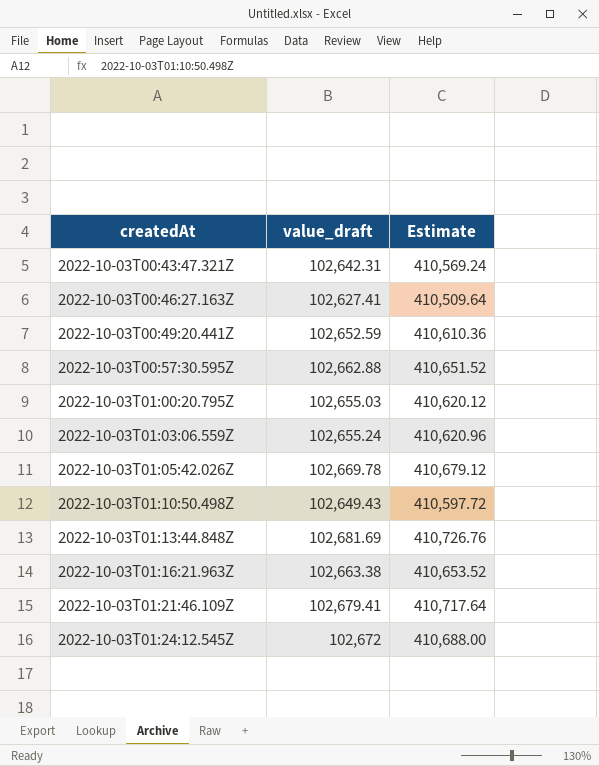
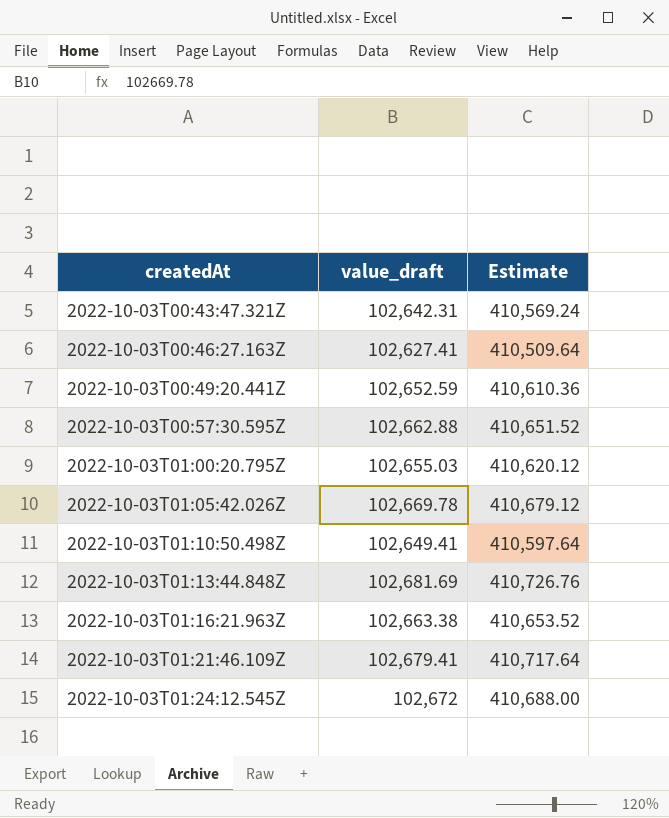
row 2022-10-03T01:03:06.559Z: 102,655.24 | 410,620.96 -> none
2022-10-03T01:10:50.498Z | value_draft: 102,649.43 -> 102,649.41
2022-10-03T01:10:50.498Z | Estimate: 410,597.72 -> 410,597.64

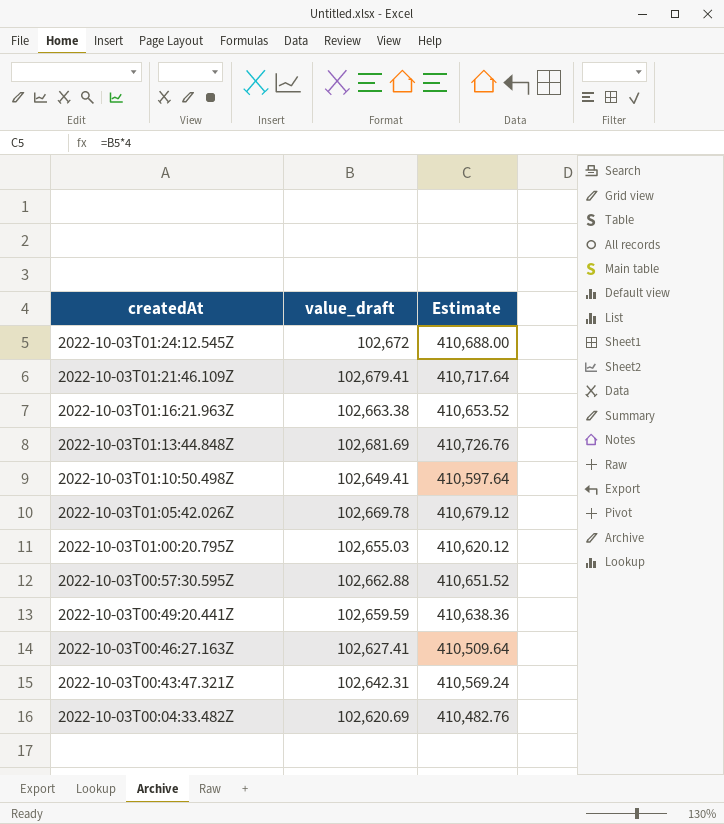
row order: createdAt ascending -> createdAt descending
2022-10-03T00:49:20.441Z | value_draft: 102,652.59 -> 102,659.59
2022-10-03T00:49:20.441Z | Estimate: 410,610.36 -> 410,638.36
row 2022-10-03T00:04:33.482Z: none -> 102,620.69 | 410,482.76

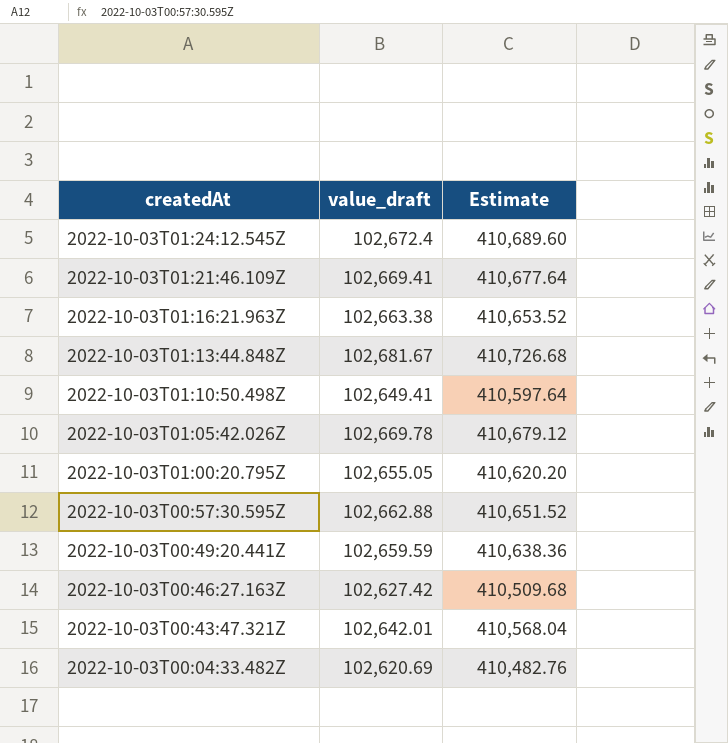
2022-10-03T01:24:12.545Z | value_draft: 102,672 -> 102,672.4
2022-10-03T01:24:12.545Z | Estimate: 410,688.00 -> 410,689.60
2022-10-03T01:21:46.109Z | value_draft: 102,679.41 -> 102,669.41
2022-10-03T01:21:46.109Z | Estimate: 410,717.64 -> 410,677.64
2022-10-03T01:13:44.848Z | value_draft: 102,681.69 -> 102,681.67
2022-10-03T01:13:44.848Z | Estimate: 410,726.76 -> 410,726.68
2022-10-03T01:00:20.795Z | value_draft: 102,655.03 -> 102,655.05
2022-10-03T01:00:20.795Z | Estimate: 410,620.12 -> 410,620.20
2022-10-03T00:46:27.163Z | value_draft: 102,627.41 -> 102,627.42
2022-10-03T00:46:27.163Z | Estimate: 410,509.64 -> 410,509.68
2022-10-03T00:43:47.321Z | value_draft: 102,642.31 -> 102,642.01
2022-10-03T00:43:47.321Z | Estimate: 410,569.24 -> 410,568.04

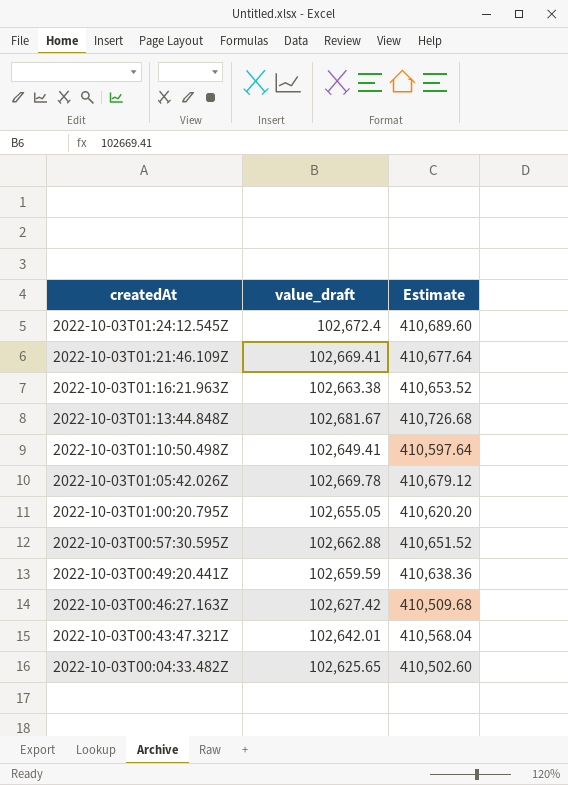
2022-10-03T00:04:33.482Z | value_draft: 102,620.69 -> 102,625.65
2022-10-03T00:04:33.482Z | Estimate: 410,482.76 -> 410,502.60

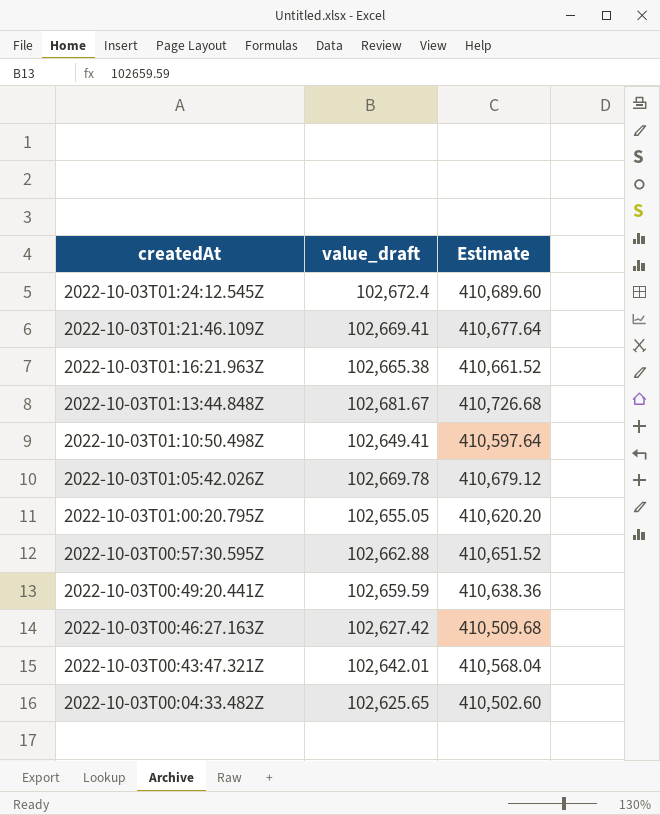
2022-10-03T01:16:21.963Z | value_draft: 102,663.38 -> 102,665.38
2022-10-03T01:16:21.963Z | Estimate: 410,653.52 -> 410,661.52

